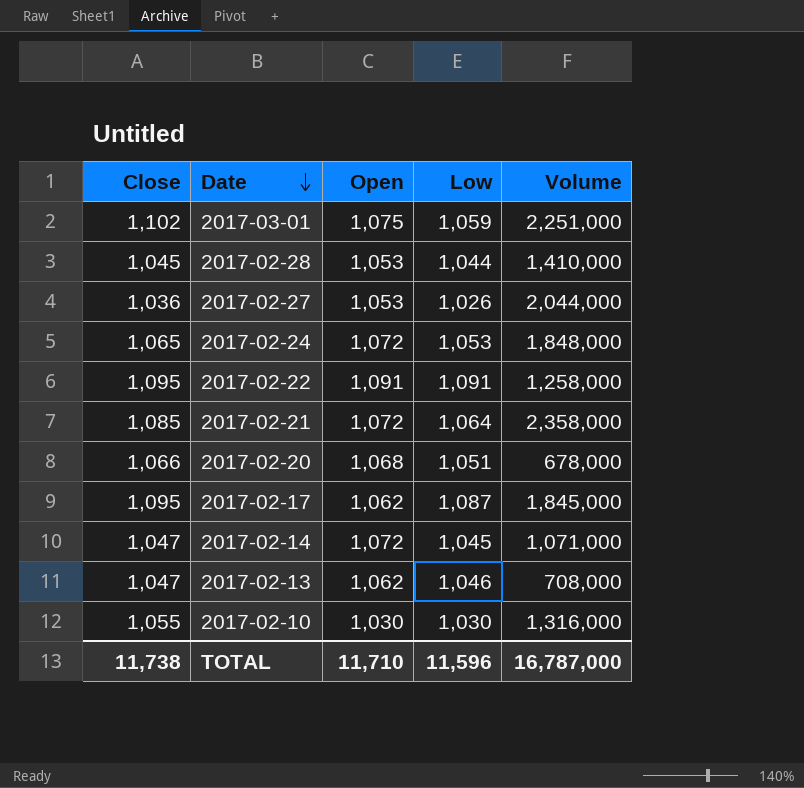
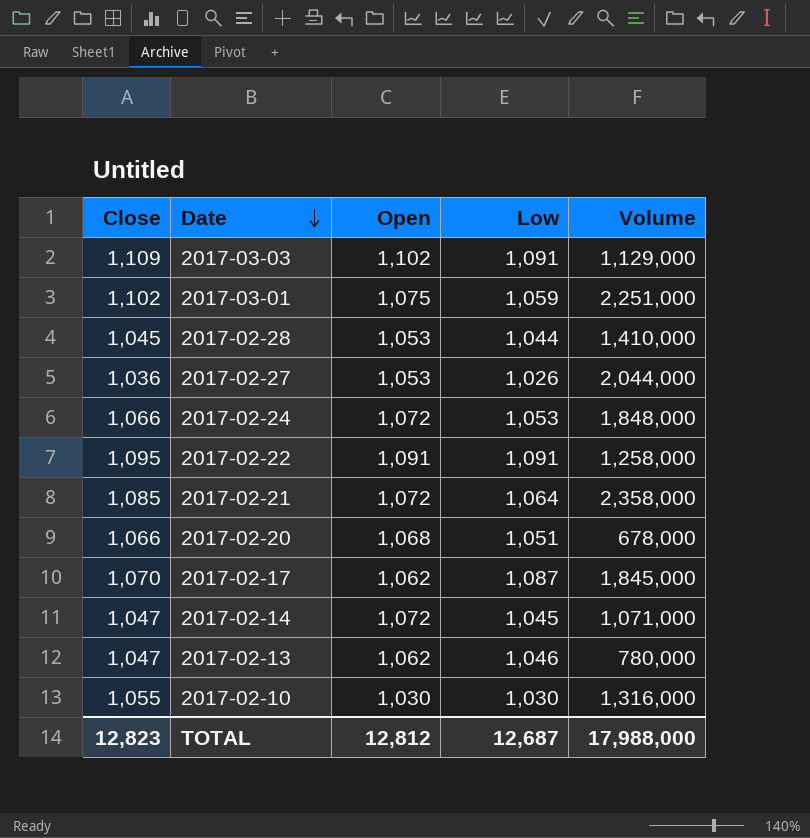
row 2017-03-03: none -> 1,109 | 1,102 | 1,091 | 1,129,000
2017-02-24 | Close: 1,065 -> 1,066
2017-02-17 | Close: 1,095 -> 1,070
2017-02-13 | Volume: 708,000 -> 780,000
TOTAL | Close: 11,738 -> 12,823
TOTAL | Open: 11,710 -> 12,812
TOTAL | Low: 11,596 -> 12,687
TOTAL | Volume: 16,787,000 -> 17,988,000

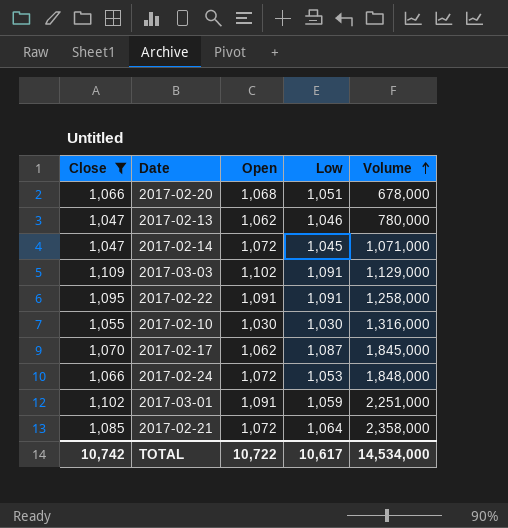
filter: none -> Close >= 1,047
row order: Date descending -> Volume ascending
2017-03-01 | Open: 1,075 -> 1,091
TOTAL | Close: 12,823 -> 10,742
TOTAL | Open: 12,812 -> 10,722
TOTAL | Low: 12,687 -> 10,617
TOTAL | Volume: 17,988,000 -> 14,534,000

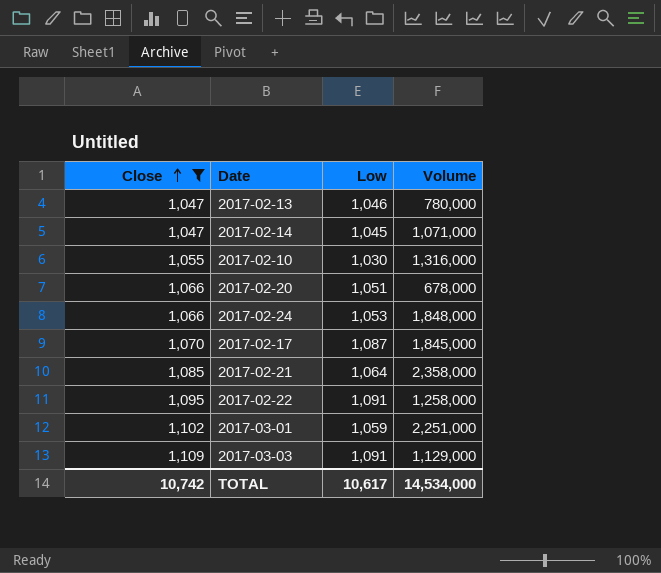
row order: Volume ascending -> Close ascending
column Open | position: 3 -> none

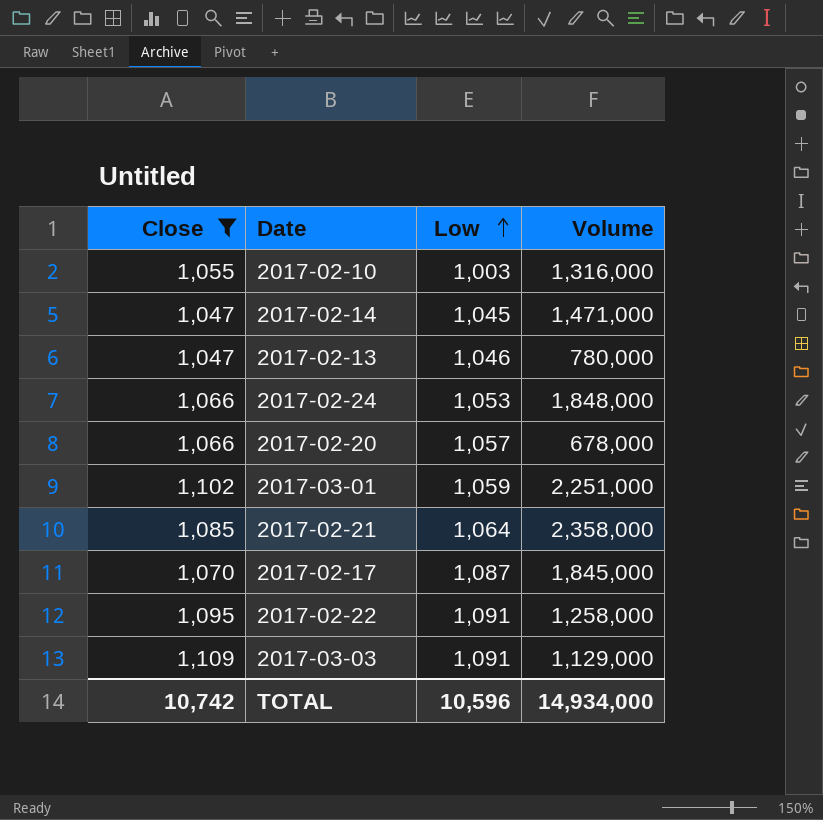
row order: Close ascending -> Low ascending
2017-02-10 | Low: 1,030 -> 1,003
2017-02-14 | Volume: 1,071,000 -> 1,471,000
2017-02-20 | Low: 1,051 -> 1,057
TOTAL | Low: 10,617 -> 10,596
TOTAL | Volume: 14,534,000 -> 14,934,000

